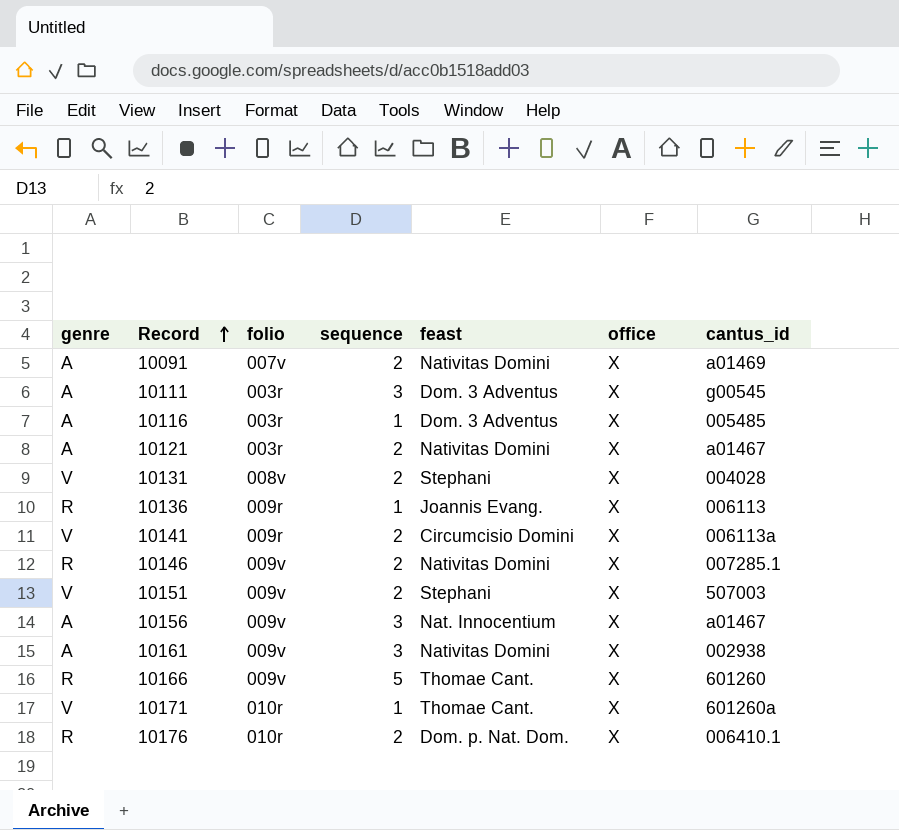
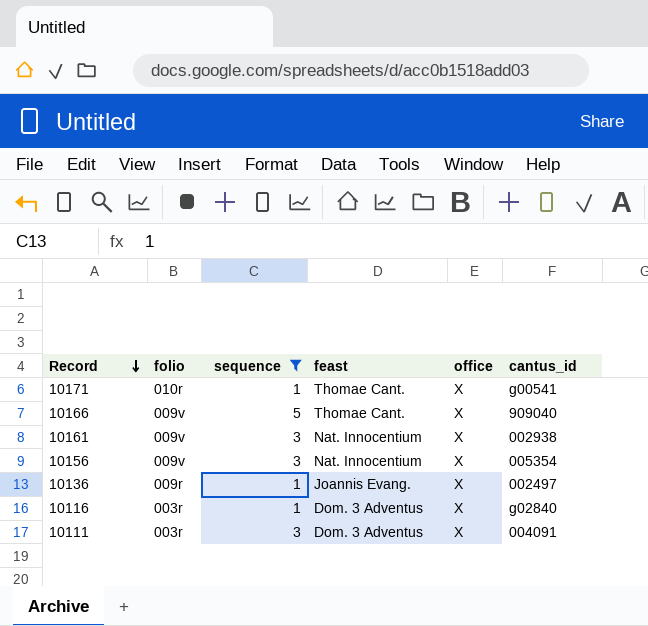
filter: none -> sequence != 2
row order: Record ascending -> Record descending
column genre | position: 1 -> none
10171 | cantus_id: 601260a -> g00541
10166 | cantus_id: 601260 -> 909040
10161 | feast: Nativitas Domini -> Nat. Innocentium
10156 | cantus_id: a01467 -> 005354
10136 | cantus_id: 006113 -> 002497
10116 | cantus_id: 005485 -> g02840
10111 | cantus_id: g00545 -> 004091

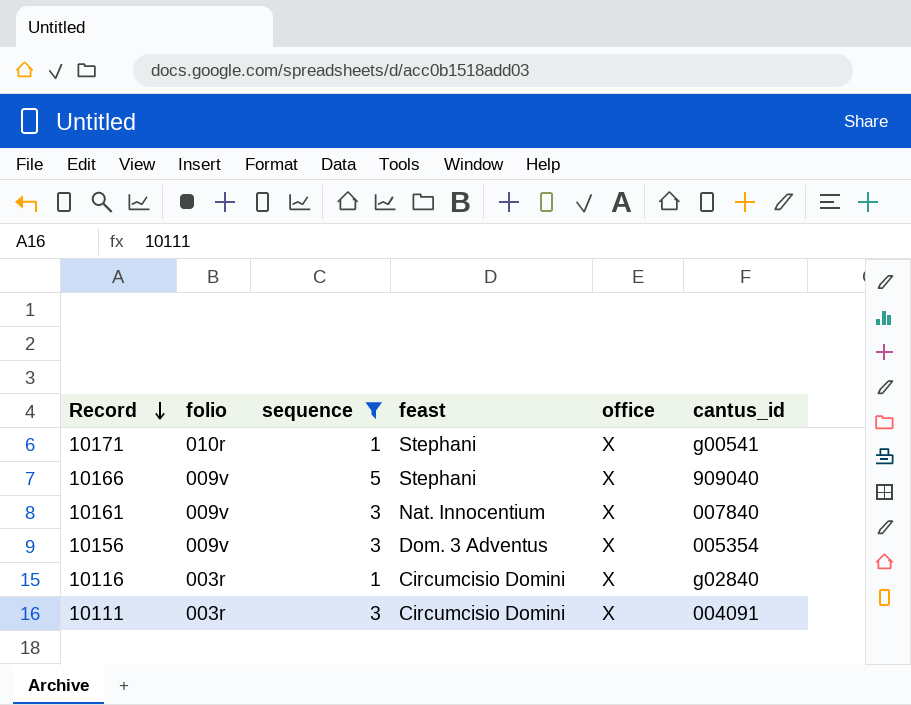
row 10136: 009r | 1 | Joannis Evang. | X | 002497 -> none
10171 | feast: Thomae Cant. -> Stephani
10166 | feast: Thomae Cant. -> Stephani
10161 | cantus_id: 002938 -> 007840
10156 | feast: Nat. Innocentium -> Dom. 3 Adventus
10116 | feast: Dom. 3 Adventus -> Circumcisio Domini
10111 | feast: Dom. 3 Adventus -> Circumcisio Domini

